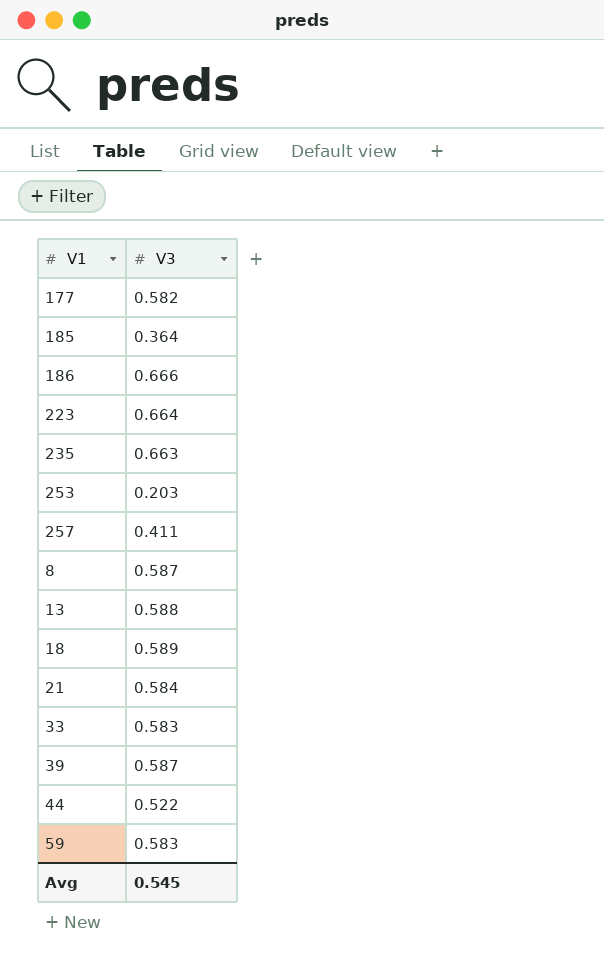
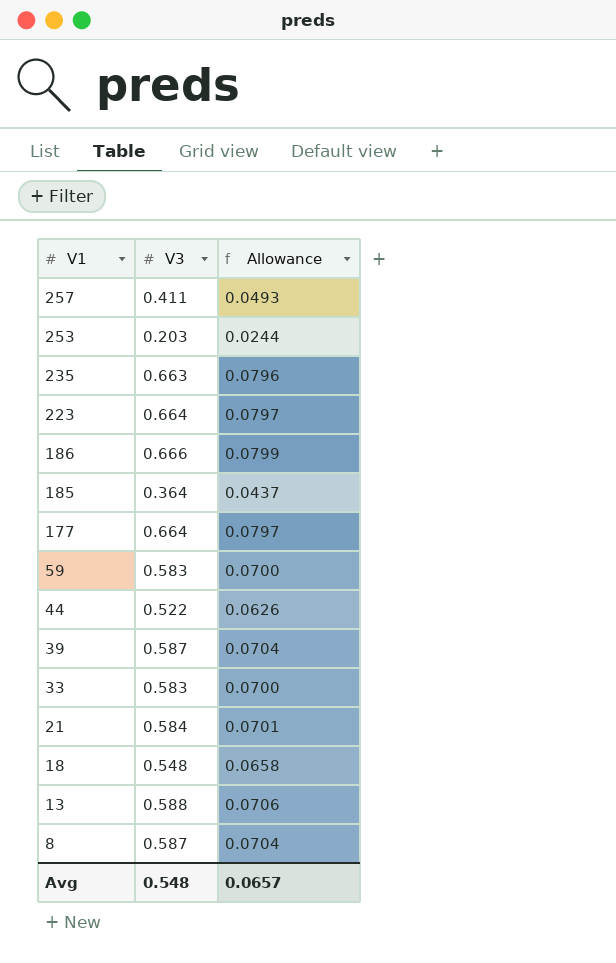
row order: none -> V1 descending
column Allowance | formula: none -> [V3] * 0.12
177 | V3: 0.582 -> 0.664
18 | V3: 0.589 -> 0.548
Avg | V3: 0.545 -> 0.548

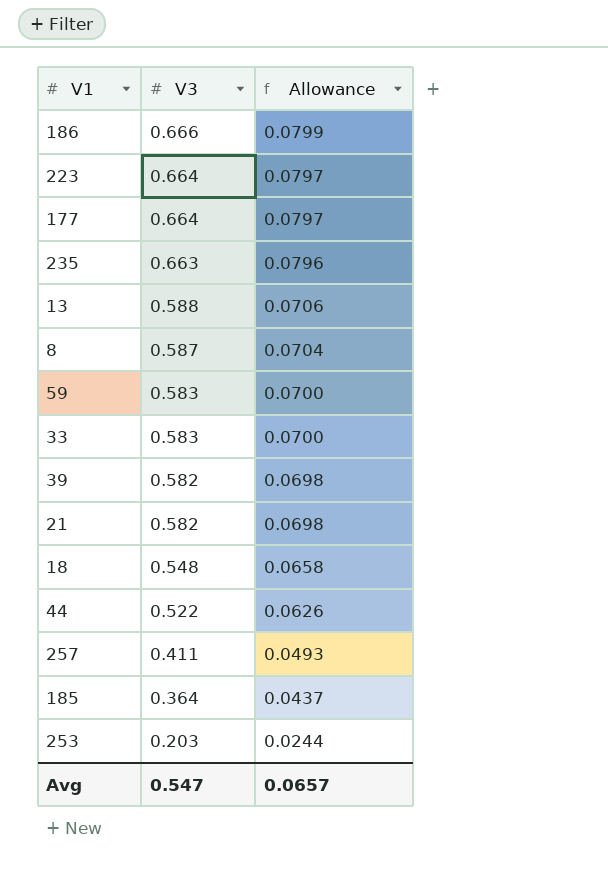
row order: V1 descending -> V3 descending
39 | V3: 0.587 -> 0.582
39 | Allowance: 0.0704 -> 0.0698
21 | V3: 0.584 -> 0.582
21 | Allowance: 0.0701 -> 0.0698
Avg | V3: 0.548 -> 0.547

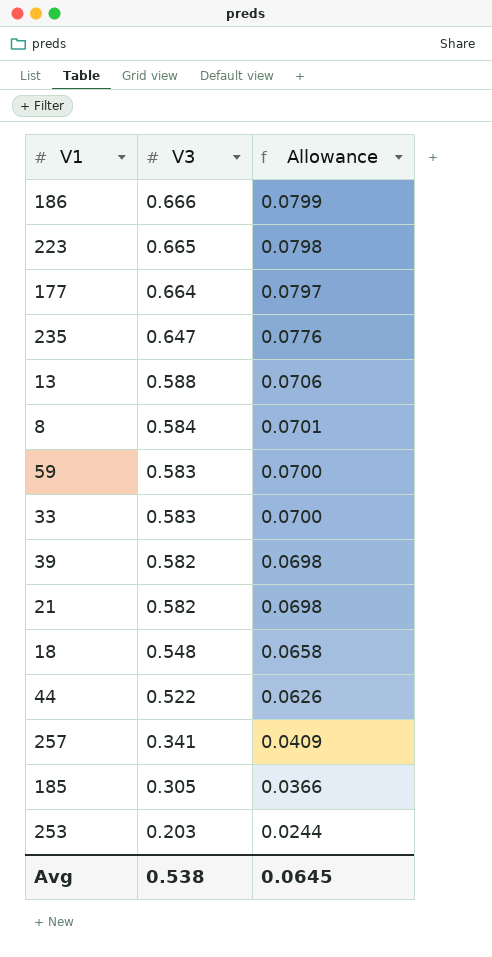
223 | V3: 0.664 -> 0.665
223 | Allowance: 0.0797 -> 0.0798
235 | V3: 0.663 -> 0.647
235 | Allowance: 0.0796 -> 0.0776
8 | V3: 0.587 -> 0.584
8 | Allowance: 0.0704 -> 0.0701
257 | V3: 0.411 -> 0.341
257 | Allowance: 0.0493 -> 0.0409
185 | V3: 0.364 -> 0.305
185 | Allowance: 0.0437 -> 0.0366
Avg | V3: 0.547 -> 0.538
Avg | Allowance: 0.0657 -> 0.0645

